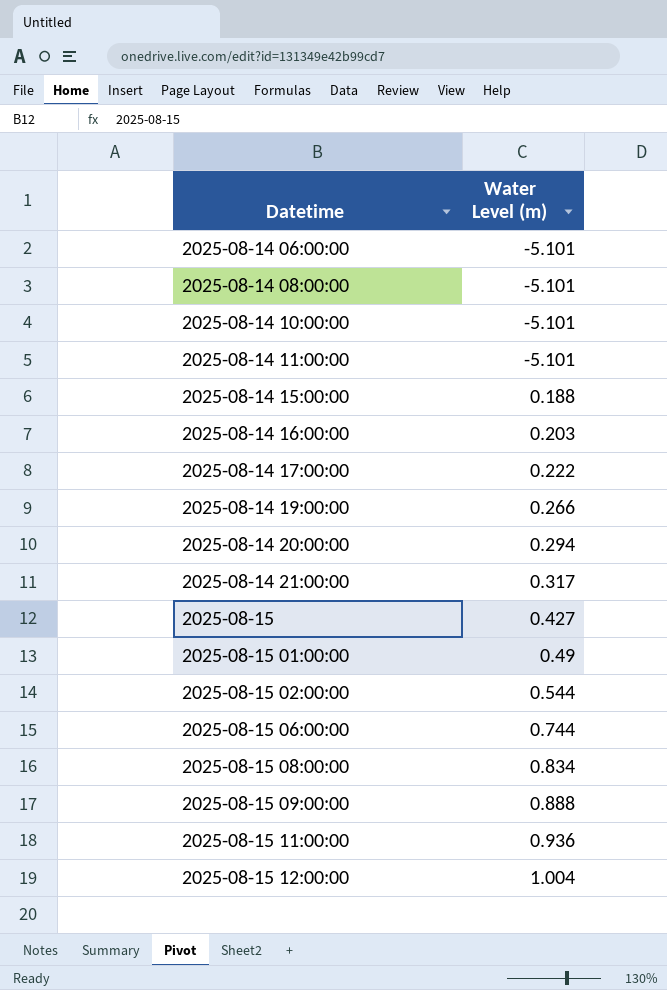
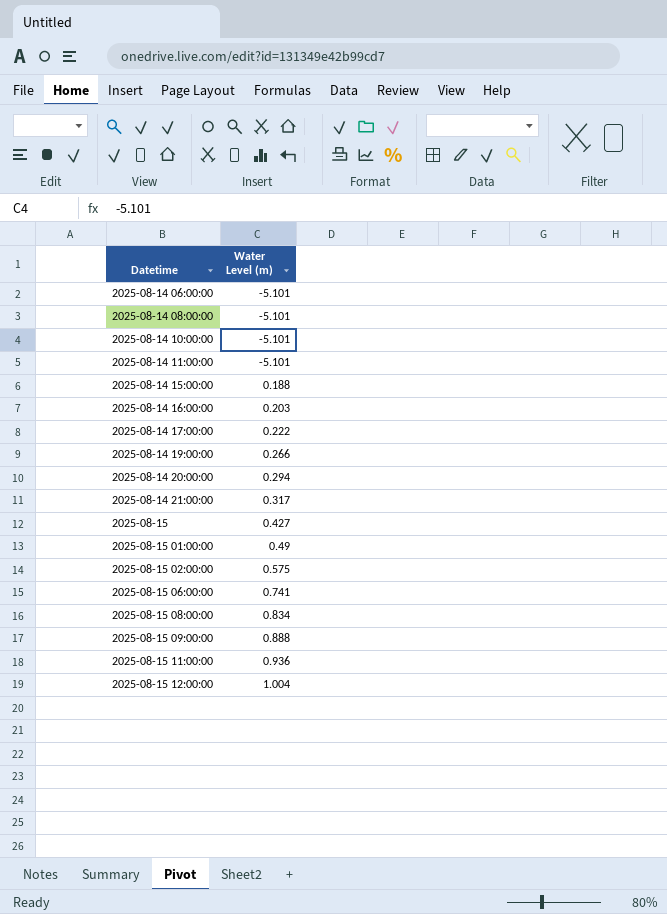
2025-08-15 02:00:00 | Water Level (m): 0.544 -> 0.575
2025-08-15 06:00:00 | Water Level (m): 0.744 -> 0.741

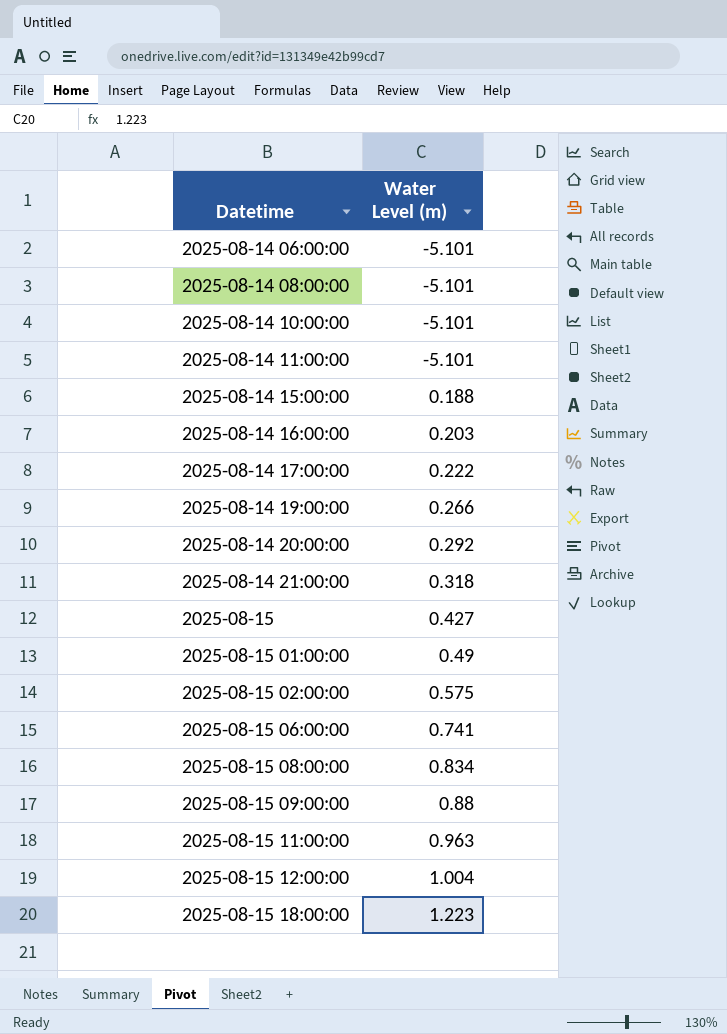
2025-08-14 20:00:00 | Water Level (m): 0.294 -> 0.292
2025-08-14 21:00:00 | Water Level (m): 0.317 -> 0.318
2025-08-15 09:00:00 | Water Level (m): 0.888 -> 0.88
2025-08-15 11:00:00 | Water Level (m): 0.936 -> 0.963
row 2025-08-15 18:00:00: none -> 1.223

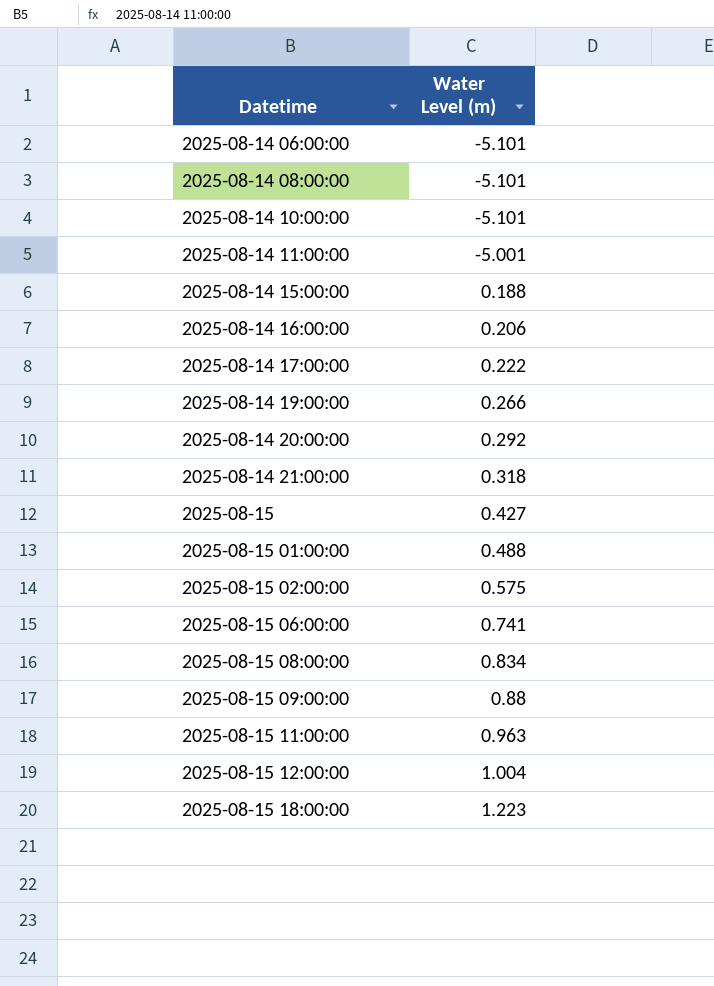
2025-08-14 11:00:00 | Water Level (m): -5.101 -> -5.001
2025-08-14 16:00:00 | Water Level (m): 0.203 -> 0.206
2025-08-15 01:00:00 | Water Level (m): 0.49 -> 0.488

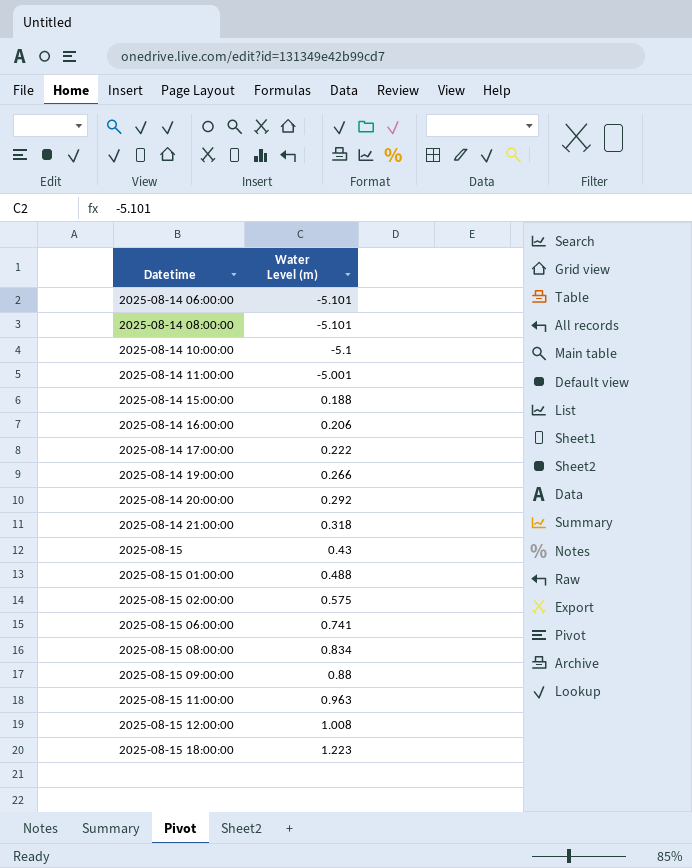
2025-08-14 10:00:00 | Water Level (m): -5.101 -> -5.1
2025-08-15 | Water Level (m): 0.427 -> 0.43
2025-08-15 12:00:00 | Water Level (m): 1.004 -> 1.008

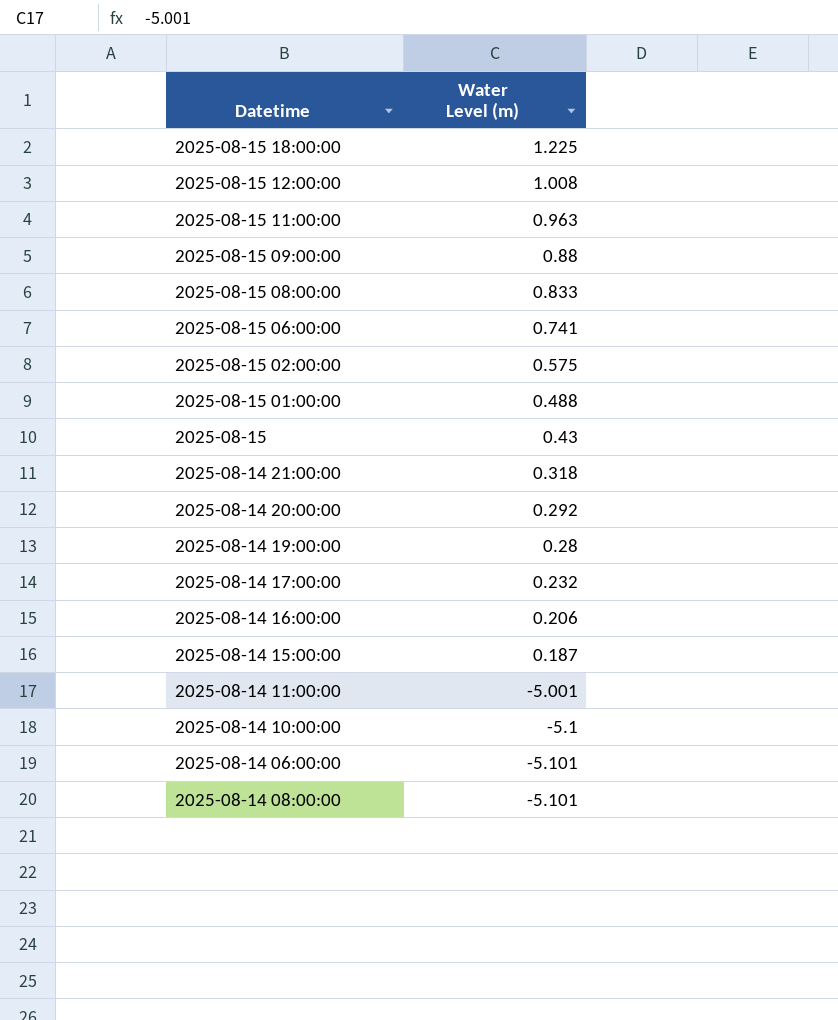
row order: Datetime ascending -> Water Level (m) descending
2025-08-15 18:00:00 | Water Level (m): 1.223 -> 1.225
2025-08-15 08:00:00 | Water Level (m): 0.834 -> 0.833
2025-08-14 19:00:00 | Water Level (m): 0.266 -> 0.28
2025-08-14 17:00:00 | Water Level (m): 0.222 -> 0.232
2025-08-14 15:00:00 | Water Level (m): 0.188 -> 0.187

